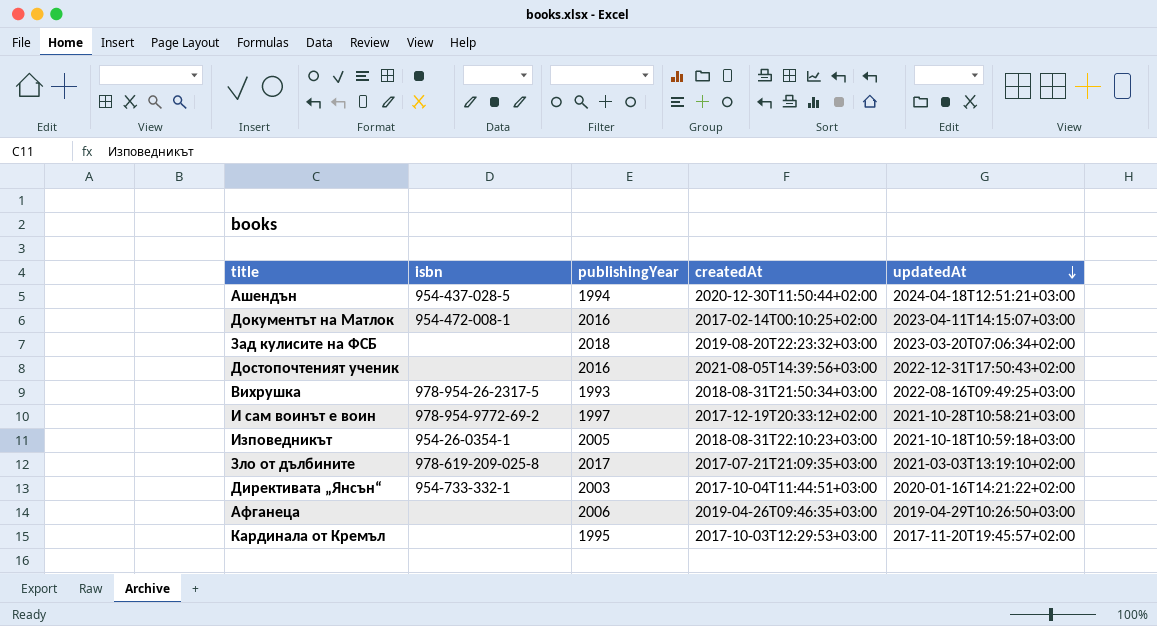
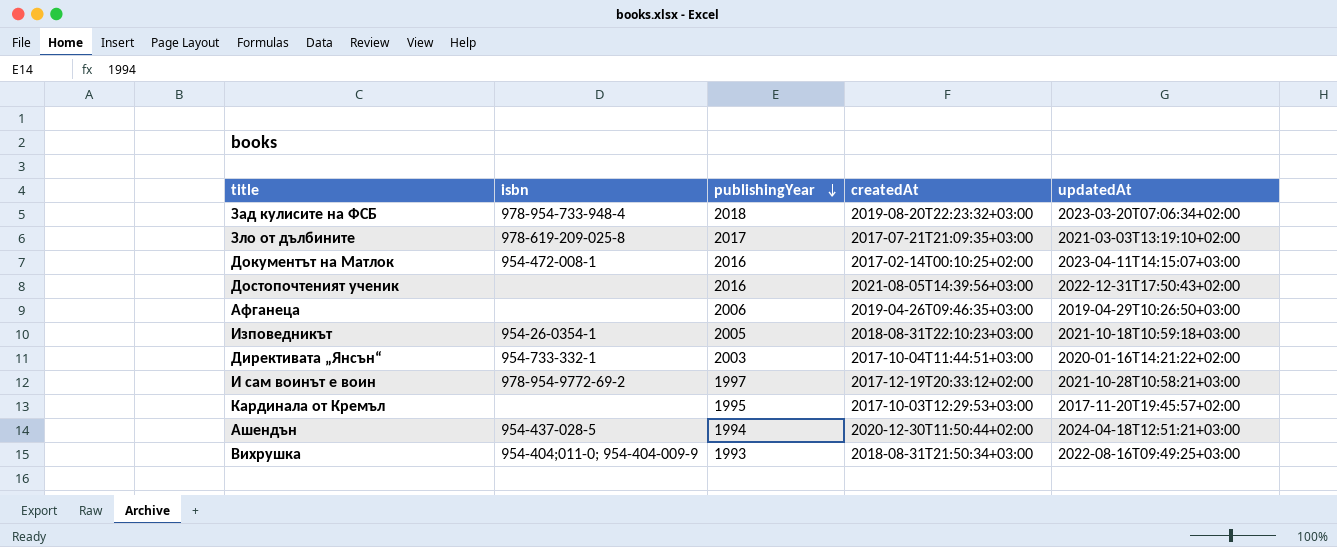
row order: updatedAt descending -> publishingYear descending
Зад кулисите на ФСБ | isbn: none -> 978-954-733-948-4
Вихрушка | isbn: 978-954-26-2317-5 -> 954-404;011-0; 954-404-009-9

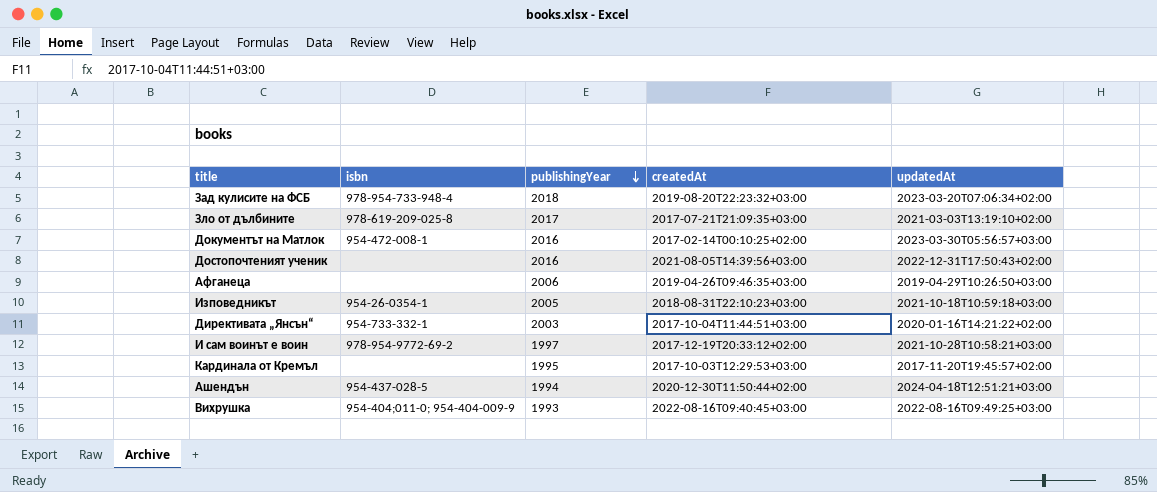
Документът на Матлок | updatedAt: 2023-04-11T14:15:07+03:00 -> 2023-03-30T05:56:57+03:00
Вихрушка | createdAt: 2018-08-31T21:50:34+03:00 -> 2022-08-16T09:40:45+03:00

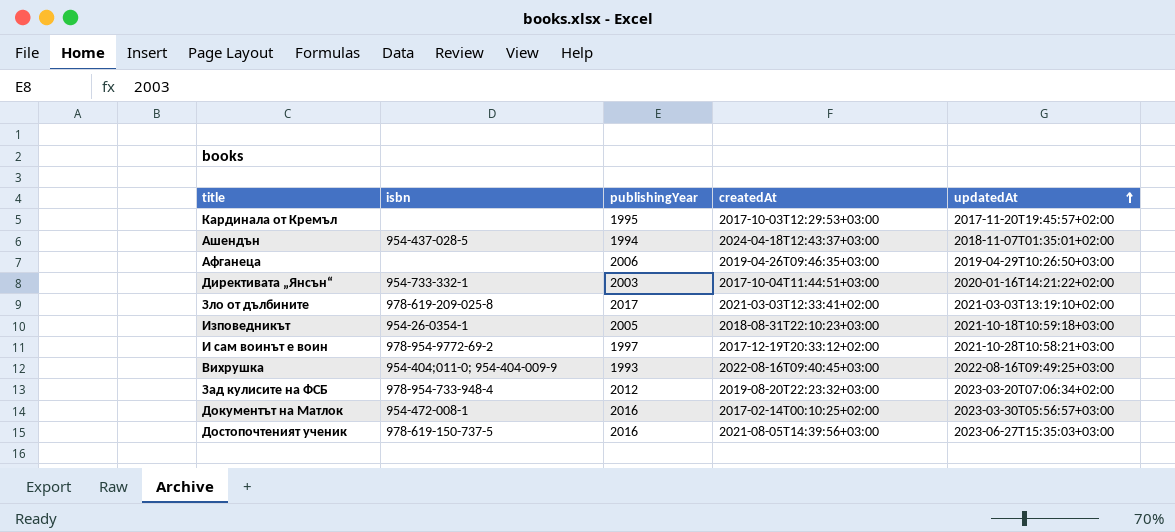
row order: publishingYear descending -> updatedAt ascending
Ашендън | createdAt: 2020-12-30T11:50:44+02:00 -> 2024-04-18T12:43:37+03:00
Ашендън | updatedAt: 2024-04-18T12:51:21+03:00 -> 2018-11-07T01:35:01+02:00
Зло от дълбините | createdAt: 2017-07-21T21:09:35+03:00 -> 2021-03-03T12:33:41+02:00
Зад кулисите на ФСБ | publishingYear: 2018 -> 2012
Достопочтеният ученик | isbn: none -> 978-619-150-737-5
Достопочтеният ученик | updatedAt: 2022-12-31T17:50:43+02:00 -> 2023-06-27T15:35:03+03:00

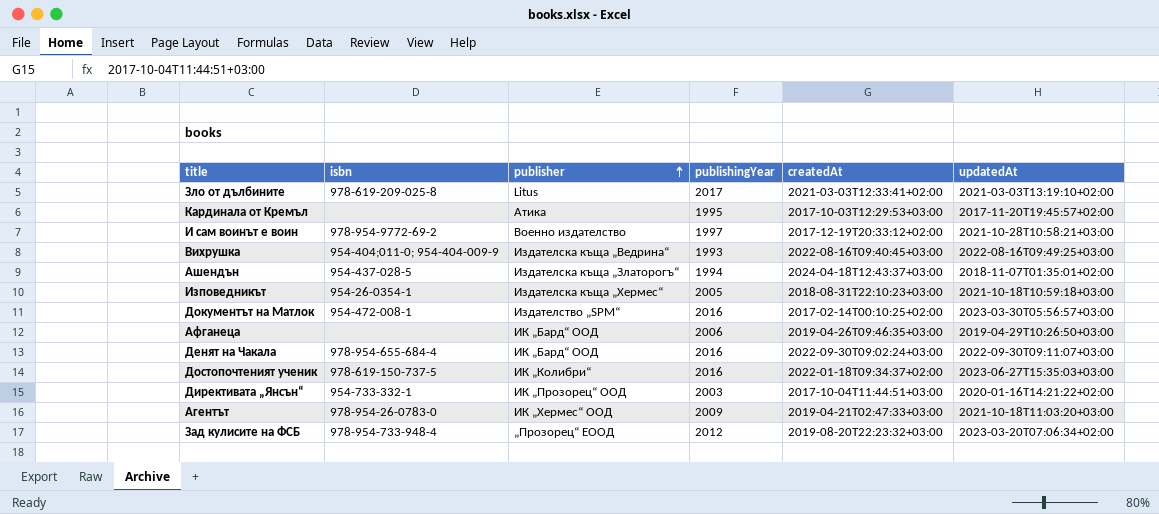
row order: updatedAt ascending -> publisher ascending
column publisher | position: none -> 3
row Денят на Чакала: none -> 978-954-655-684-4 | ИК „Бард“ ООД | 2016 | 2022-09-30T09:02:24+03:00 | 2022-09-30T09:11:07+03:00
Достопочтеният ученик | createdAt: 2021-08-05T14:39:56+03:00 -> 2022-01-18T09:34:37+02:00
row Агентът: none -> 978-954-26-0783-0 | ИК „Хермес“ ООД | 2009 | 2019-04-21T02:47:33+03:00 | 2021-10-18T11:03:20+03:00

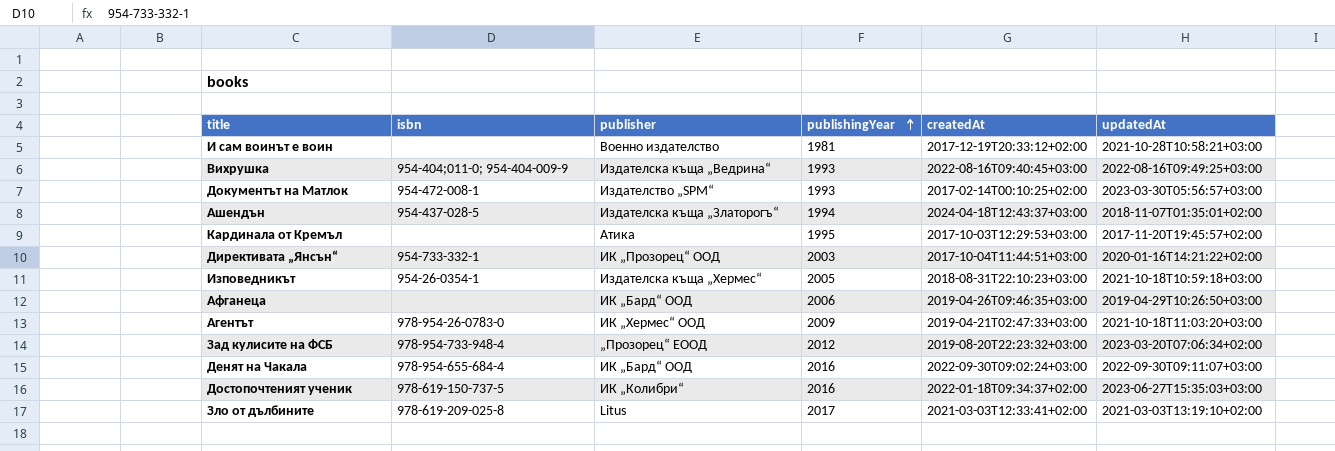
row order: publisher ascending -> publishingYear ascending
И сам воинът е воин | isbn: 978-954-9772-69-2 -> none
И сам воинът е воин | publishingYear: 1997 -> 1981
Документът на Матлок | publishingYear: 2016 -> 1993

